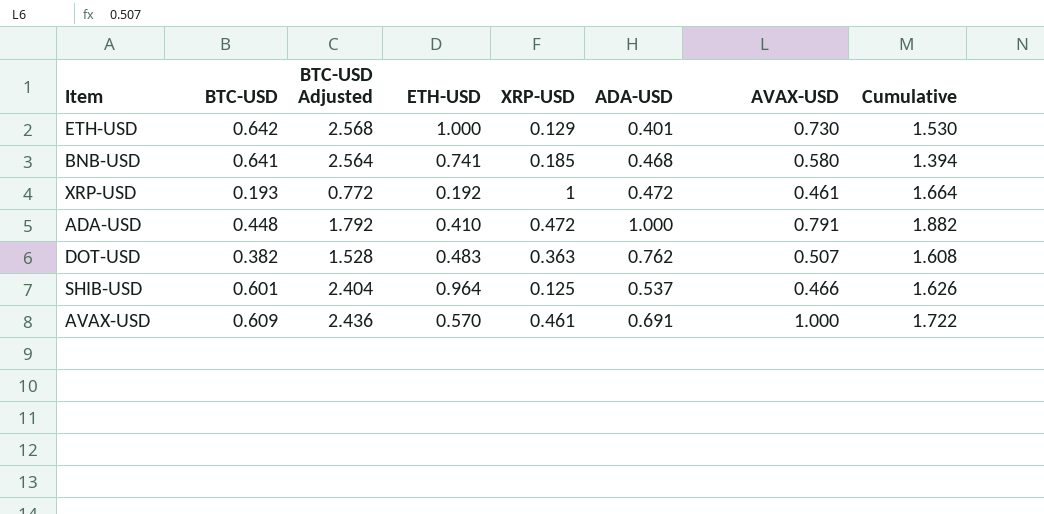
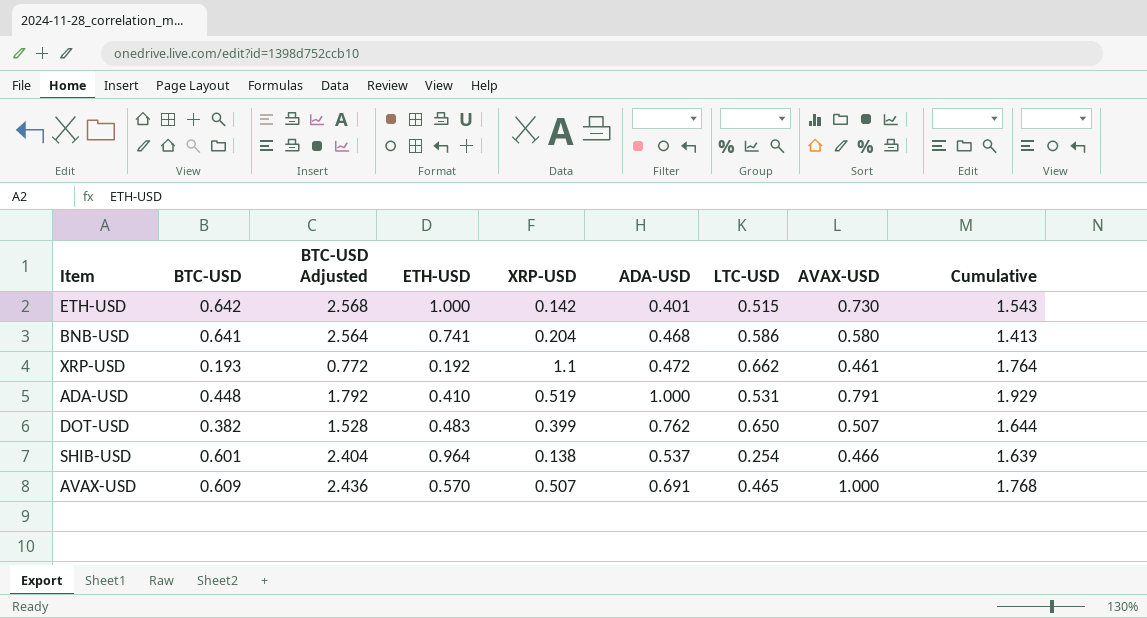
column LTC-USD | position: none -> 7
ETH-USD | XRP-USD: 0.129 -> 0.142
ETH-USD | Cumulative: 1.530 -> 1.543
BNB-USD | XRP-USD: 0.185 -> 0.204
BNB-USD | Cumulative: 1.394 -> 1.413
XRP-USD | XRP-USD: 1 -> 1.1
XRP-USD | Cumulative: 1.664 -> 1.764
ADA-USD | XRP-USD: 0.472 -> 0.519
ADA-USD | Cumulative: 1.882 -> 1.929
DOT-USD | XRP-USD: 0.363 -> 0.399
DOT-USD | Cumulative: 1.608 -> 1.644
SHIB-USD | XRP-USD: 0.125 -> 0.138
SHIB-USD | Cumulative: 1.626 -> 1.639
AVAX-USD | XRP-USD: 0.461 -> 0.507
AVAX-USD | Cumulative: 1.722 -> 1.768

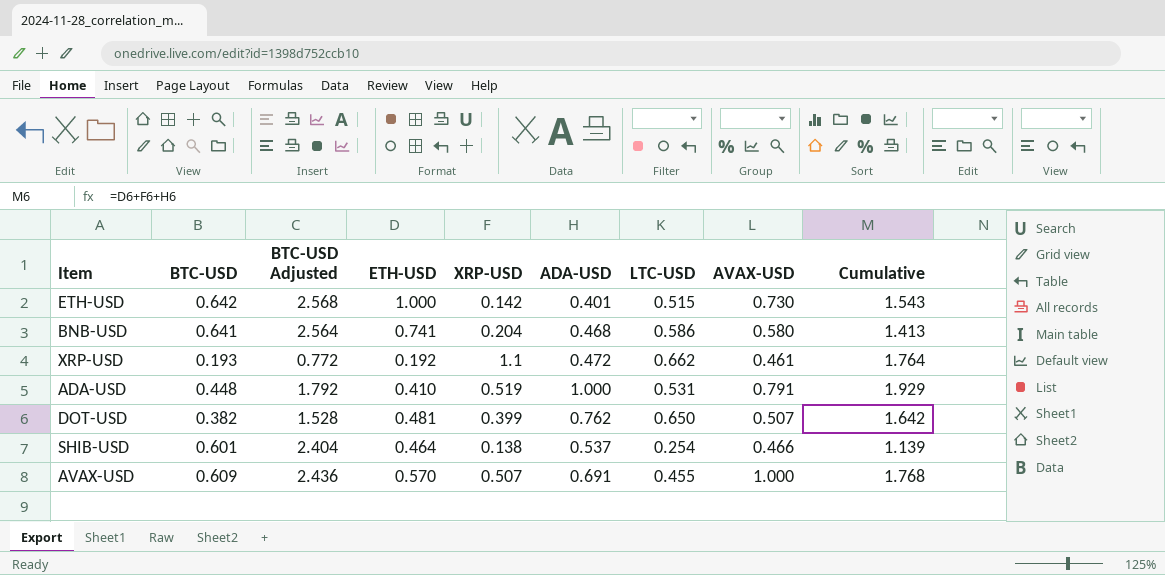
DOT-USD | ETH-USD: 0.483 -> 0.481
DOT-USD | Cumulative: 1.644 -> 1.642
SHIB-USD | ETH-USD: 0.964 -> 0.464
SHIB-USD | Cumulative: 1.639 -> 1.139
AVAX-USD | LTC-USD: 0.465 -> 0.455

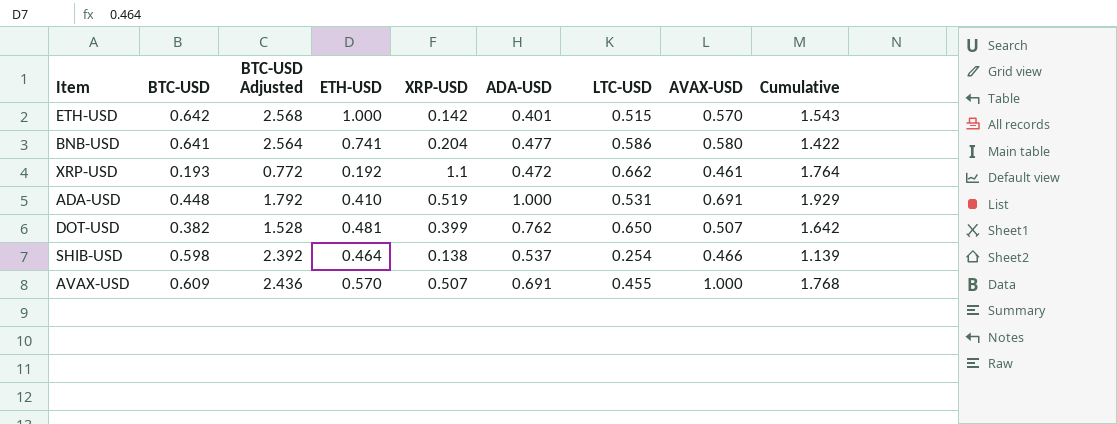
ETH-USD | AVAX-USD: 0.730 -> 0.570
BNB-USD | ADA-USD: 0.468 -> 0.477
BNB-USD | Cumulative: 1.413 -> 1.422
ADA-USD | AVAX-USD: 0.791 -> 0.691
SHIB-USD | BTC-USD: 0.601 -> 0.598
SHIB-USD | BTC-USD Adjusted: 2.404 -> 2.392

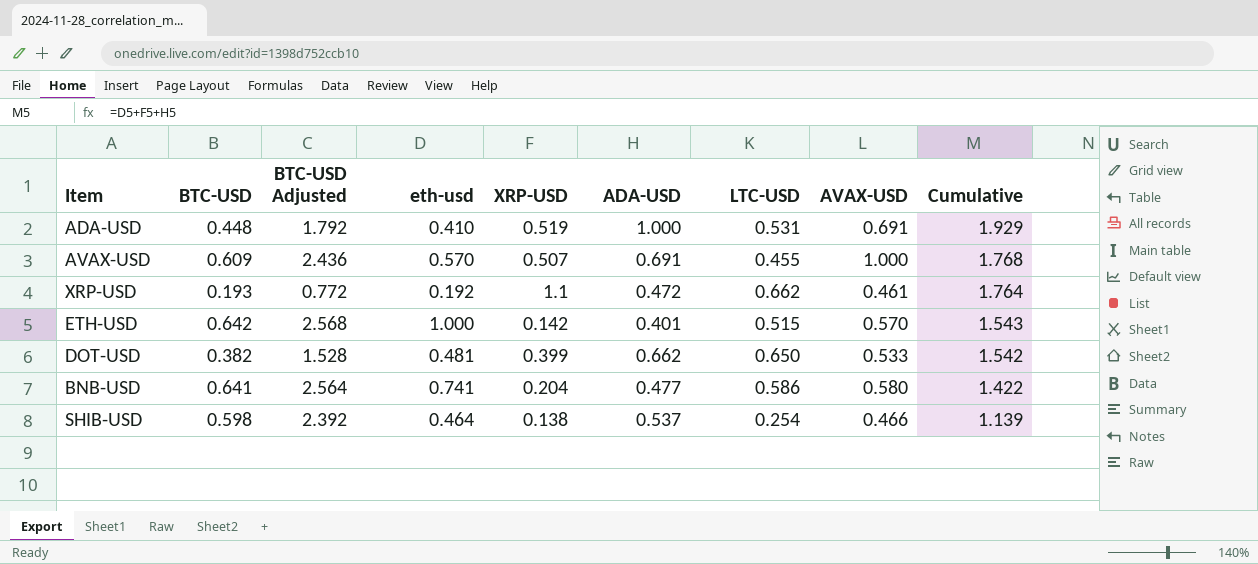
row order: none -> Cumulative descending
column name: ETH-USD -> eth-usd
DOT-USD | ADA-USD: 0.762 -> 0.662
DOT-USD | AVAX-USD: 0.507 -> 0.533
DOT-USD | Cumulative: 1.642 -> 1.542

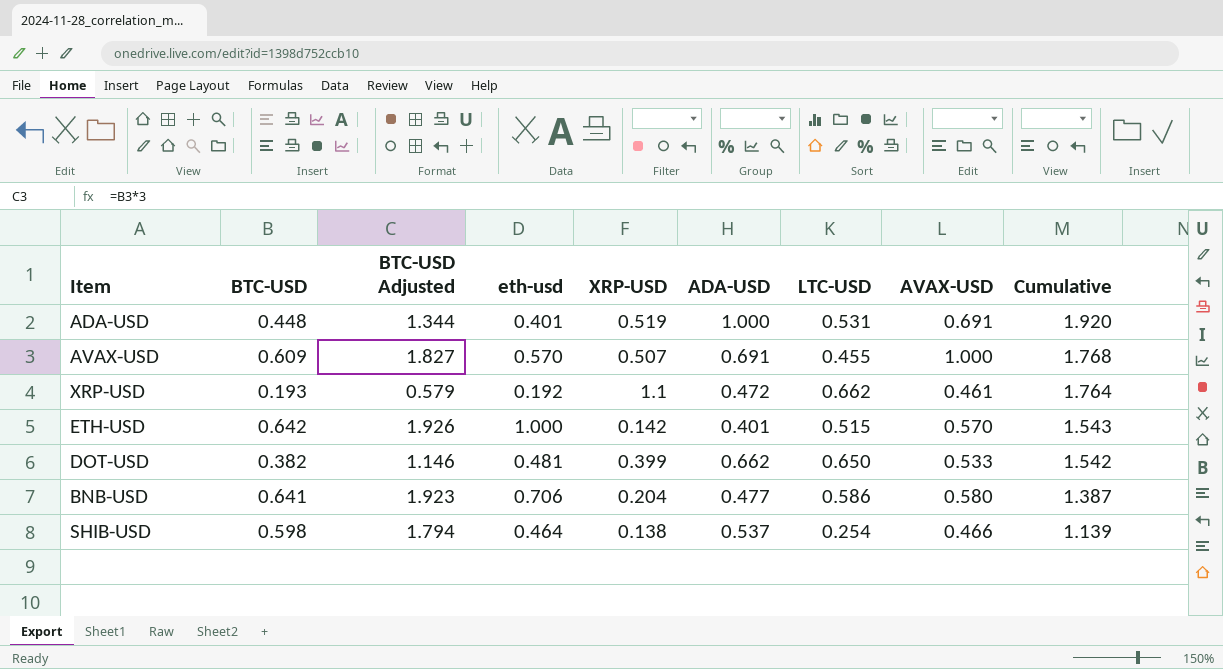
column BTC-USD Adjusted | formula: [BTC-USD] * 4 -> [BTC-USD] * 3
ADA-USD | eth-usd: 0.410 -> 0.401
ADA-USD | Cumulative: 1.929 -> 1.920
BNB-USD | eth-usd: 0.741 -> 0.706
BNB-USD | Cumulative: 1.422 -> 1.387

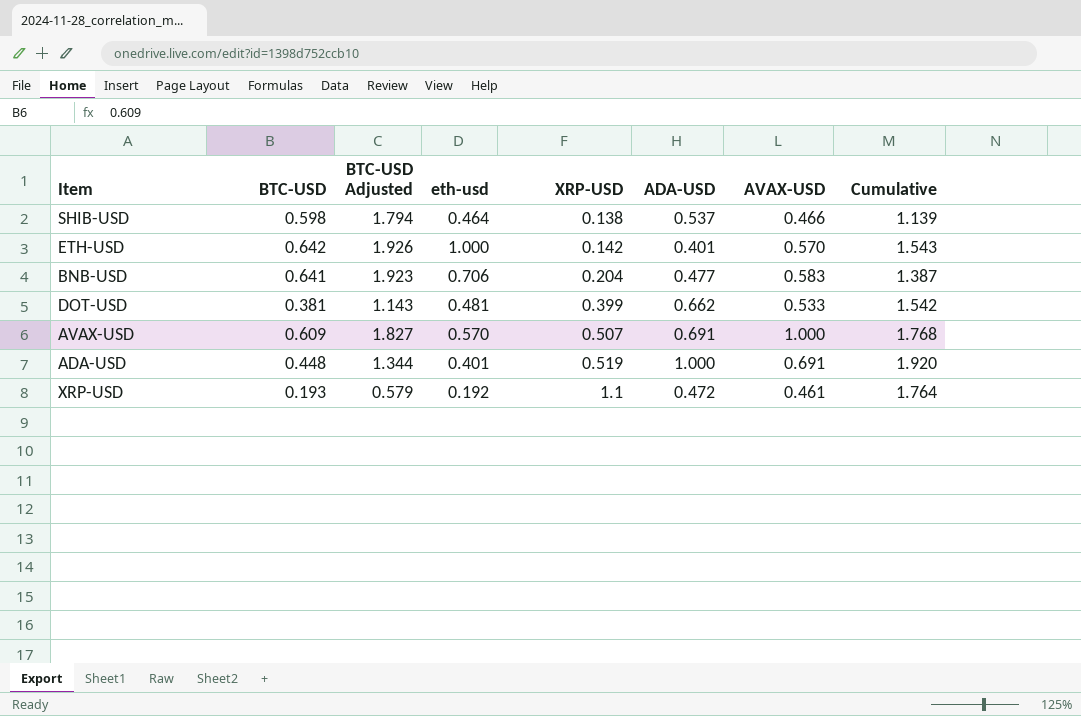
row order: Cumulative descending -> XRP-USD ascending
column LTC-USD | position: 7 -> none
BNB-USD | AVAX-USD: 0.580 -> 0.583
DOT-USD | BTC-USD: 0.382 -> 0.381
DOT-USD | BTC-USD Adjusted: 1.146 -> 1.143

